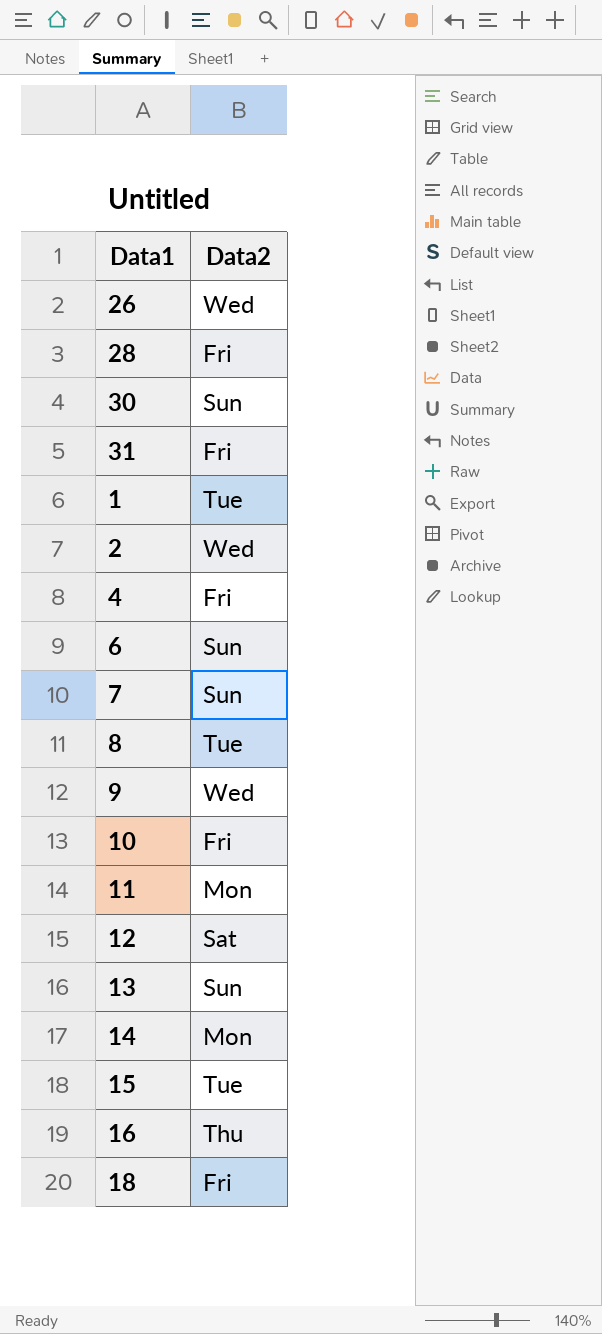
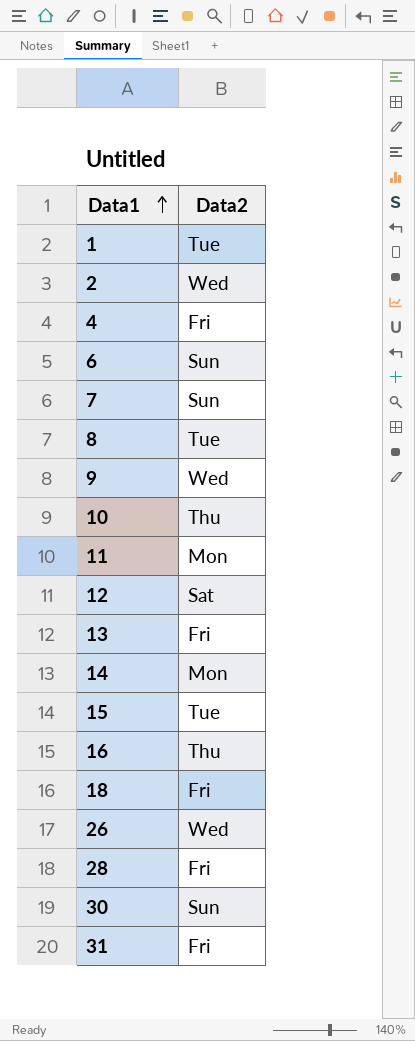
row order: none -> Data1 ascending
10 | Data2: Fri -> Thu
13 | Data2: Sun -> Fri

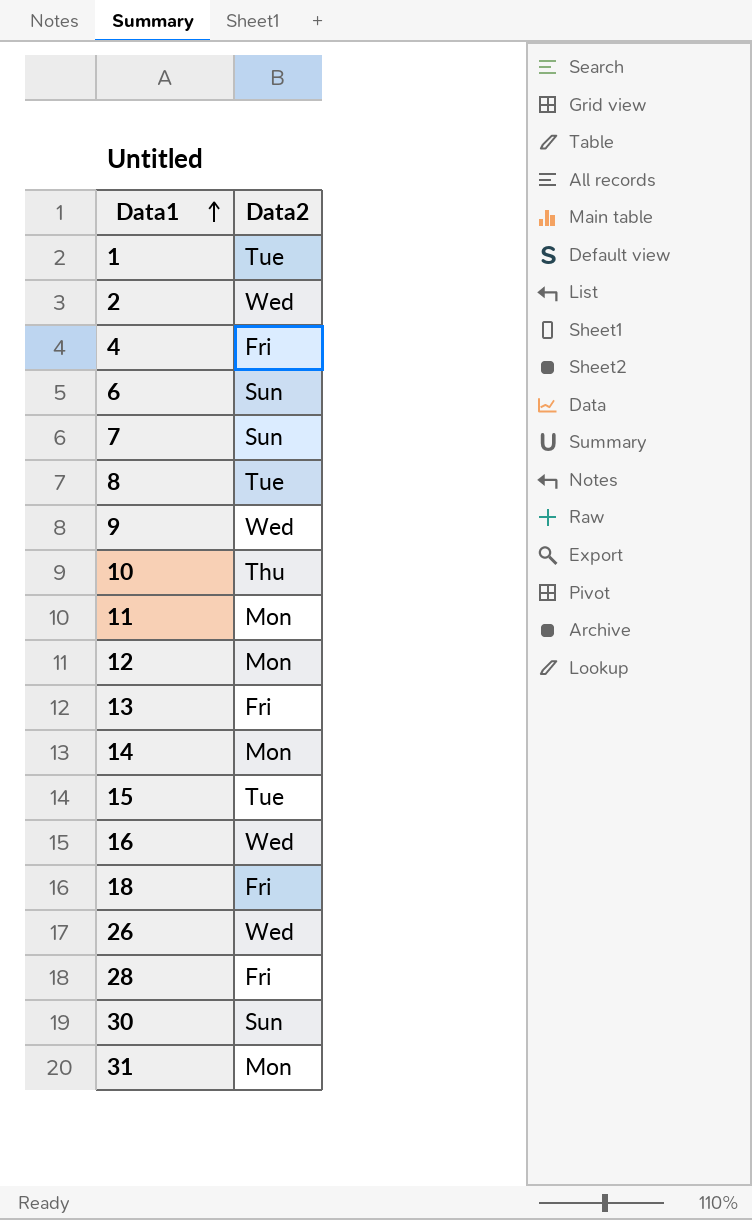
12 | Data2: Sat -> Mon
16 | Data2: Thu -> Wed
31 | Data2: Fri -> Mon

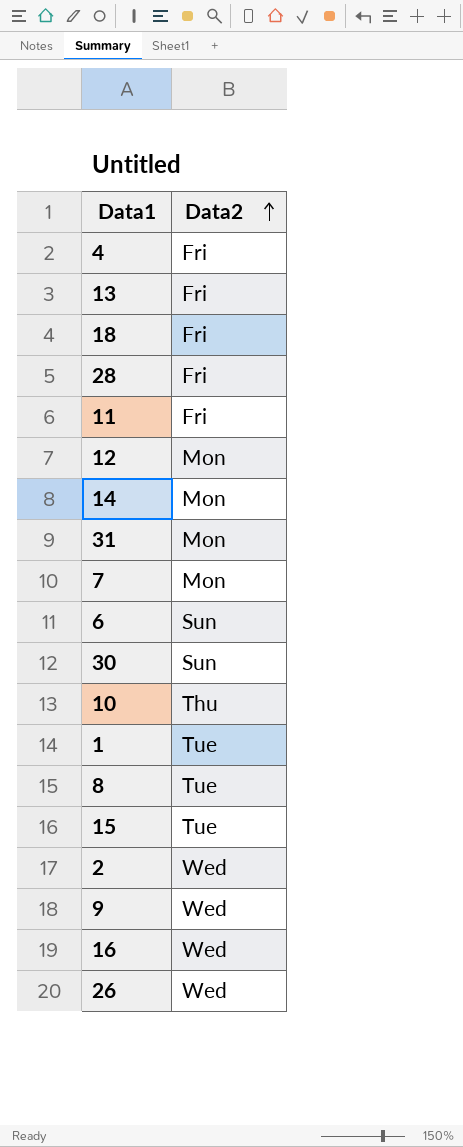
row order: Data1 ascending -> Data2 ascending
11 | Data2: Mon -> Fri
7 | Data2: Sun -> Mon

